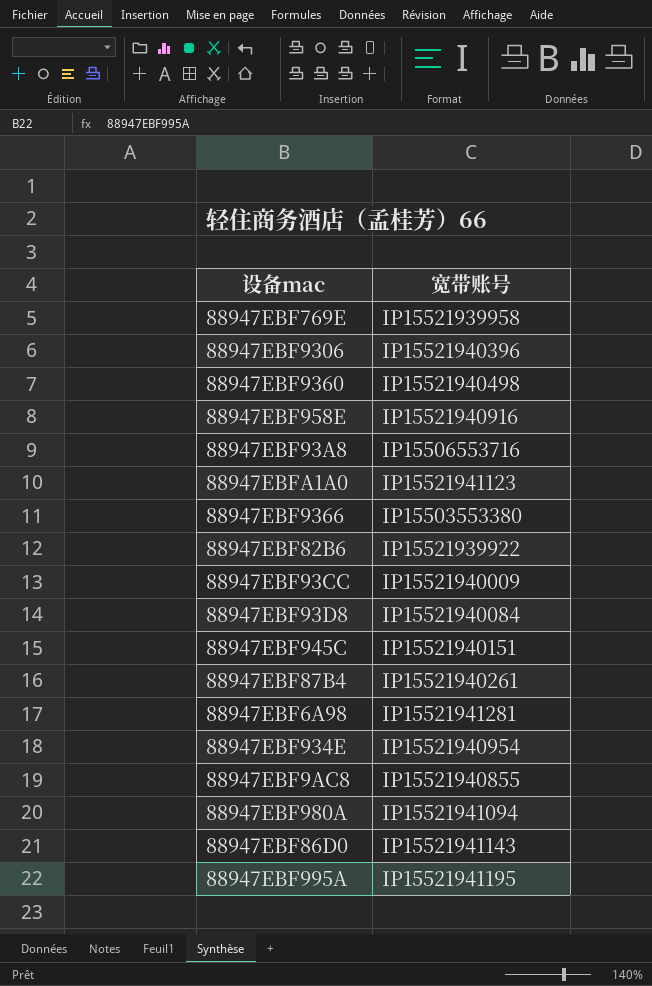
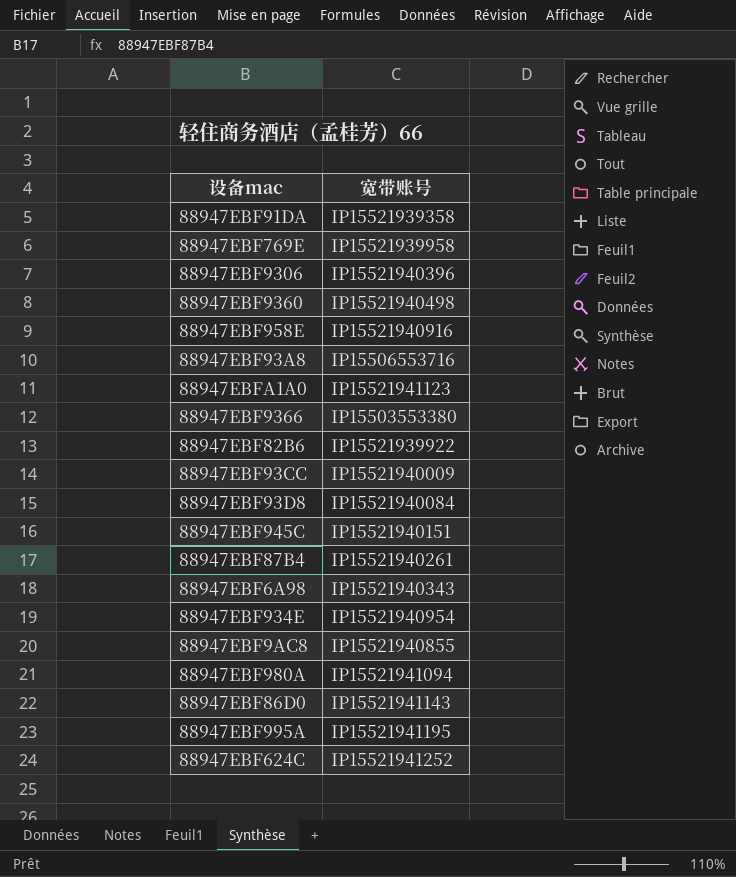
row 88947EBF91DA: none -> IP15521939358
88947EBF6A98 | 宽带账号: IP15521941281 -> IP15521940343
row 88947EBF624C: none -> IP15521941252

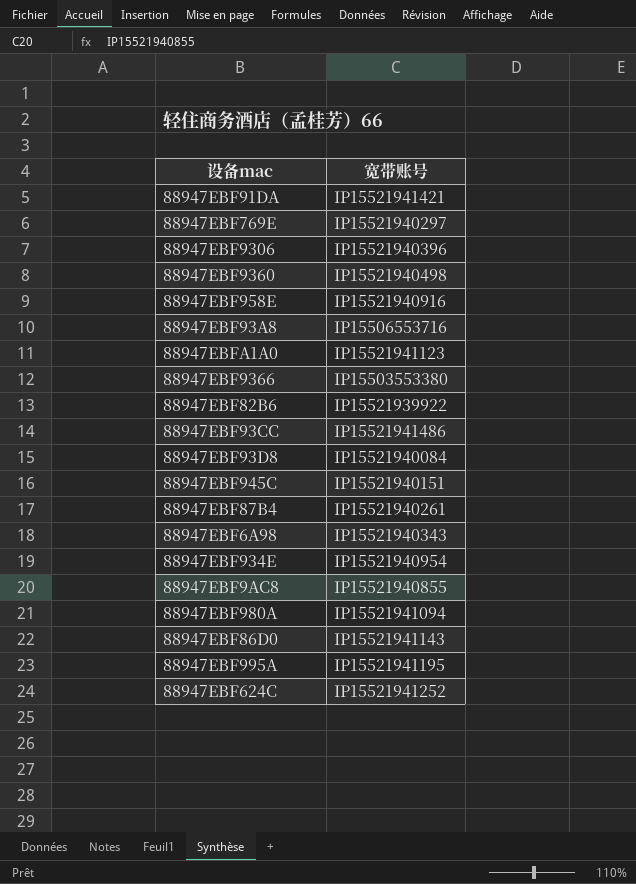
88947EBF91DA | 宽带账号: IP15521939358 -> IP15521941421
88947EBF769E | 宽带账号: IP15521939958 -> IP15521940297
88947EBF93CC | 宽带账号: IP15521940009 -> IP15521941486

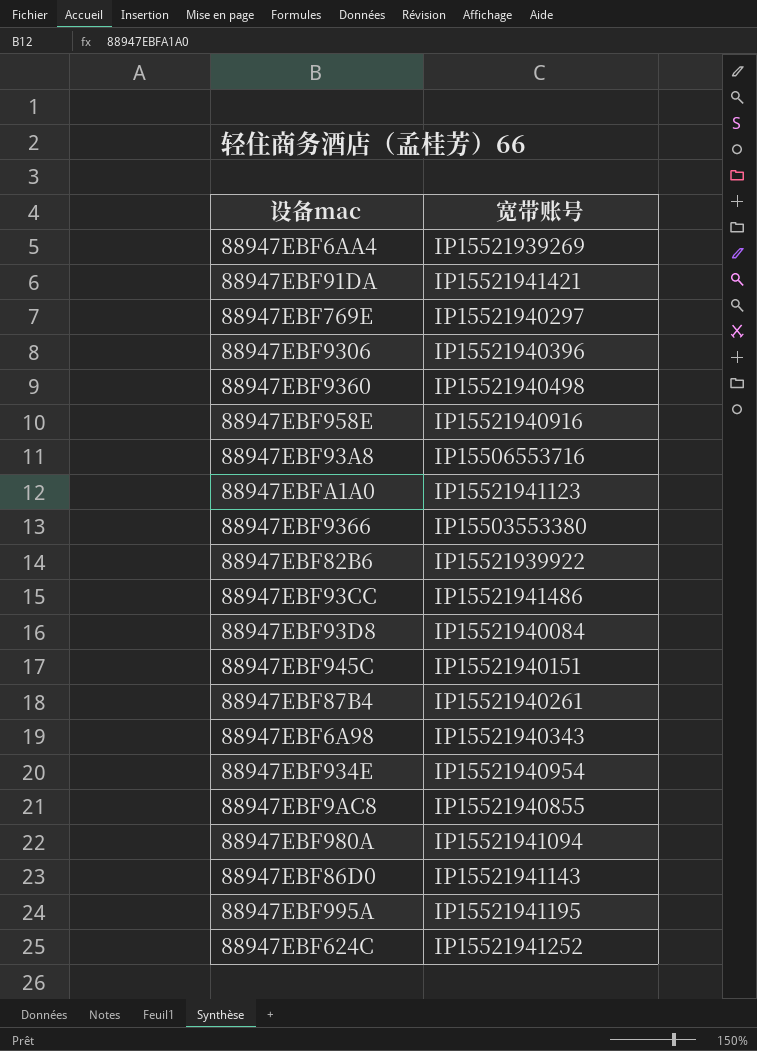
row 88947EBF6AA4: none -> IP15521939269

